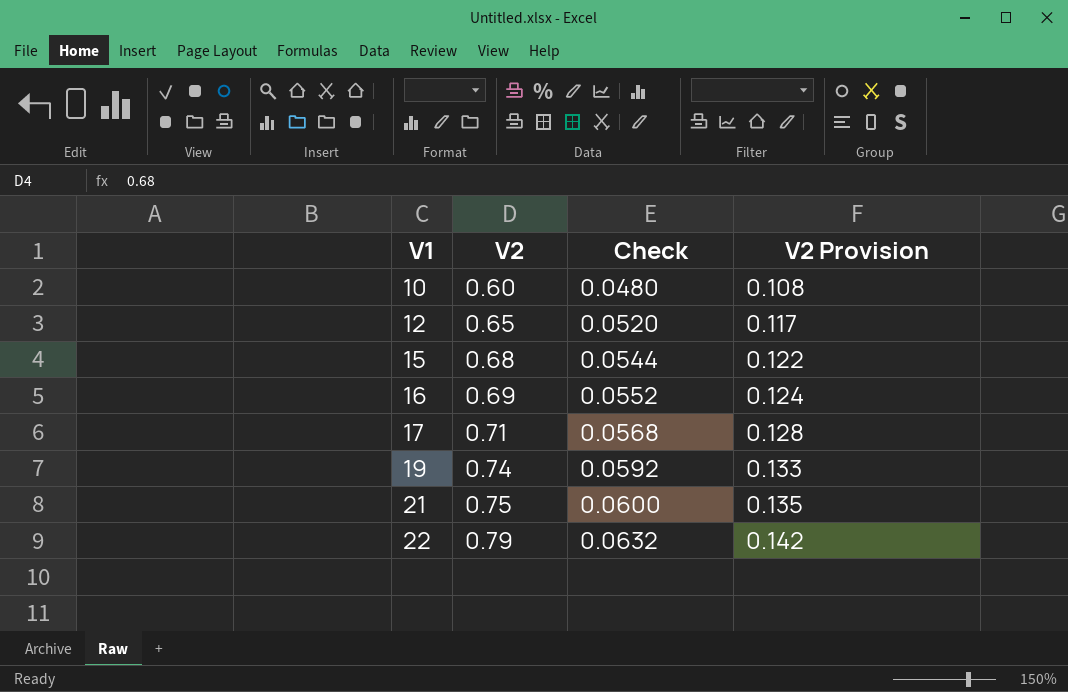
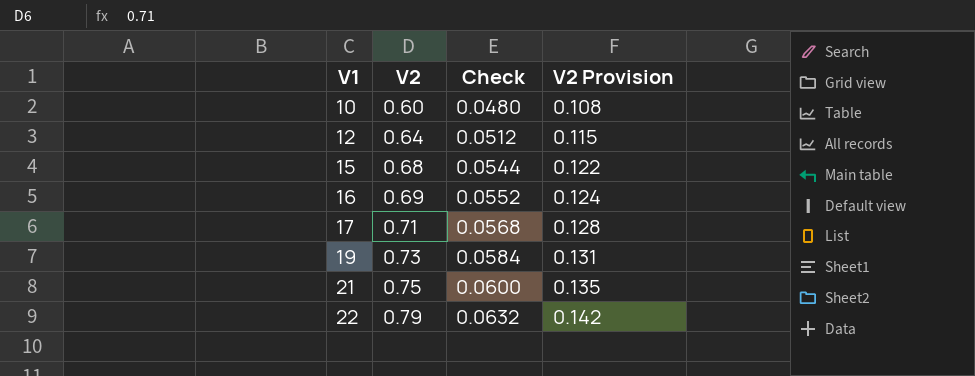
12 | V2: 0.65 -> 0.64
12 | Check: 0.0520 -> 0.0512
12 | V2 Provision: 0.117 -> 0.115
19 | V2: 0.74 -> 0.73
19 | Check: 0.0592 -> 0.0584
19 | V2 Provision: 0.133 -> 0.131

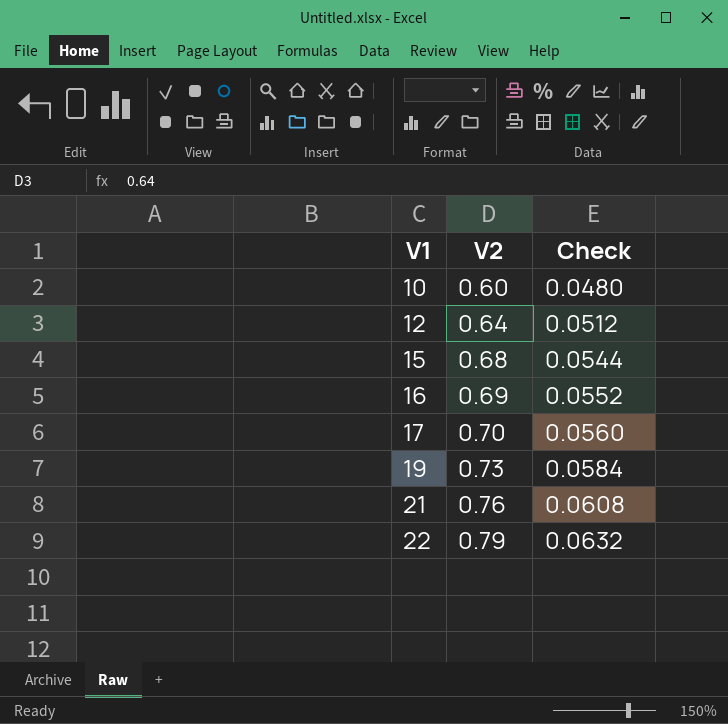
column V2 Provision | formula: [V2] * 0.18 -> none
17 | V2: 0.71 -> 0.70
17 | Check: 0.0568 -> 0.0560
21 | V2: 0.75 -> 0.76
21 | Check: 0.0600 -> 0.0608

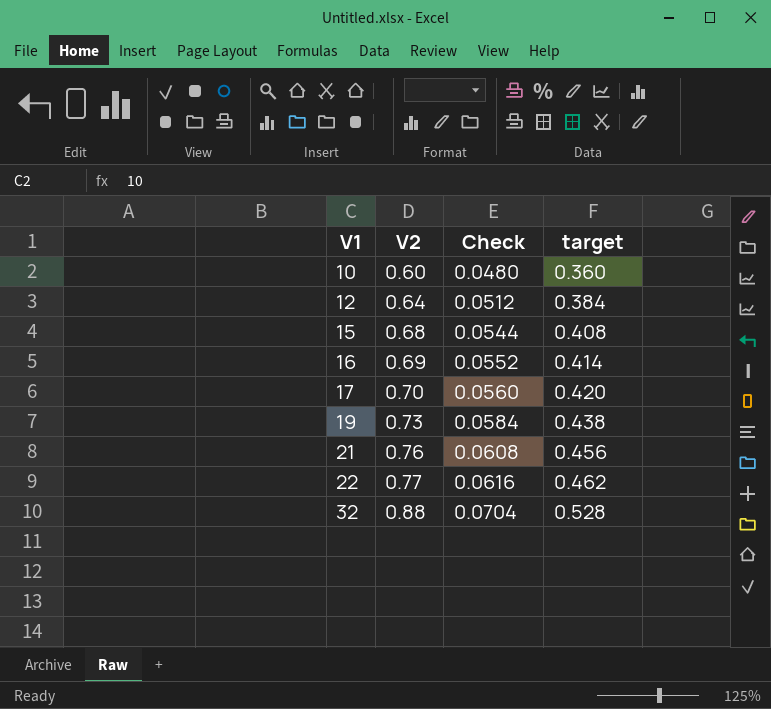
column target | formula: none -> [V2] * 0.6
22 | V2: 0.79 -> 0.77
22 | Check: 0.0632 -> 0.0616
row 32: none -> 0.88 | 0.0704 | 0.528

